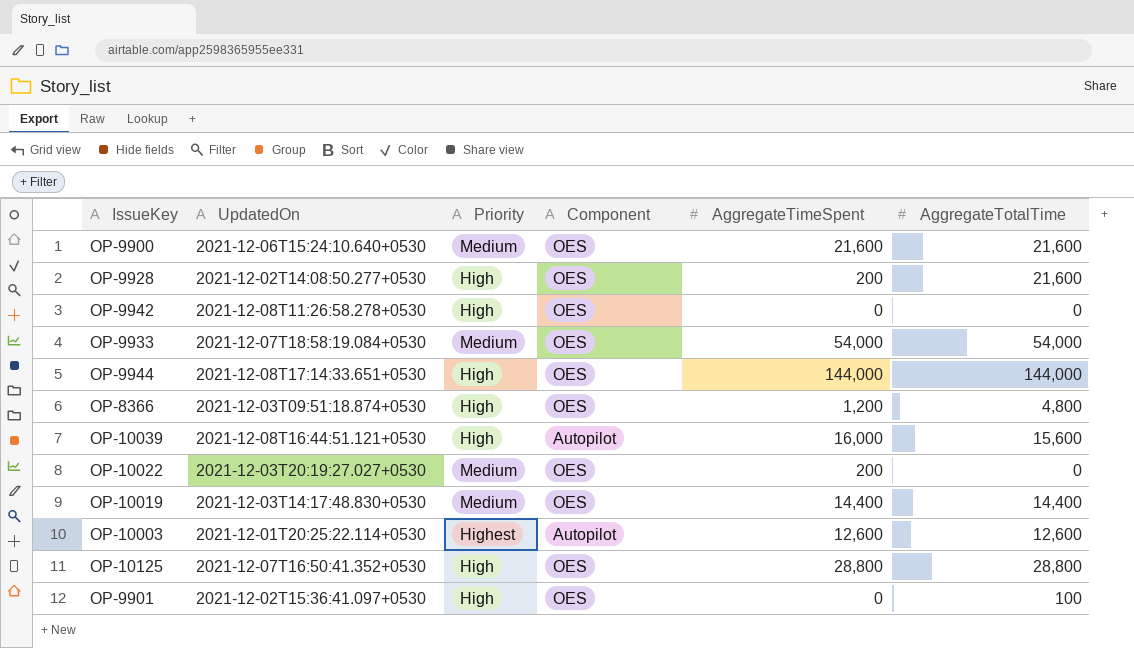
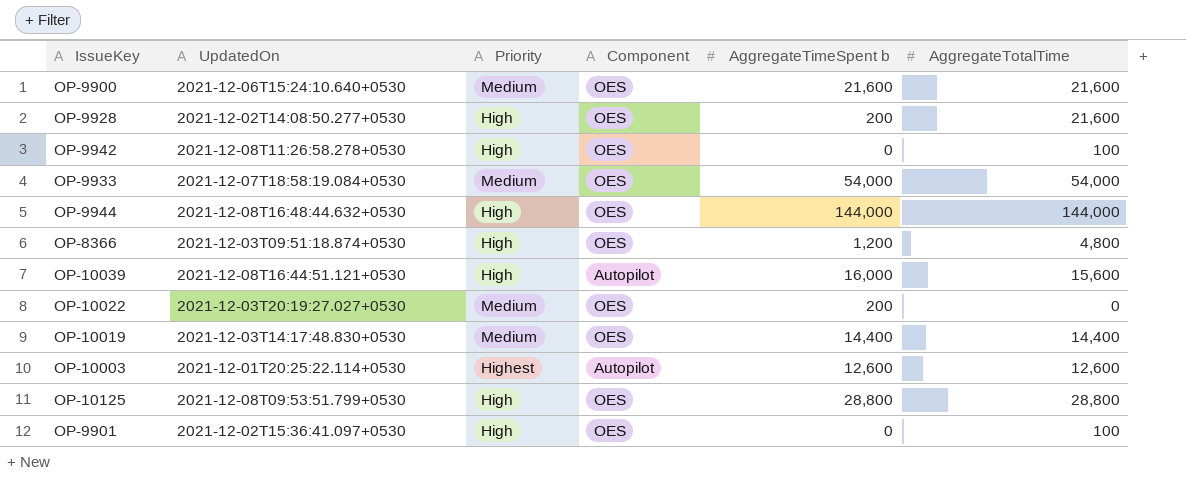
column name: AggregateTimeSpent -> AggregateTimeSpent b
OP-9942 | AggregateTotalTime: 0 -> 100
OP-9944 | UpdatedOn: 2021-12-08T17:14:33.651+0530 -> 2021-12-08T16:48:44.632+0530
OP-10125 | UpdatedOn: 2021-12-07T16:50:41.352+0530 -> 2021-12-08T09:53:51.799+0530

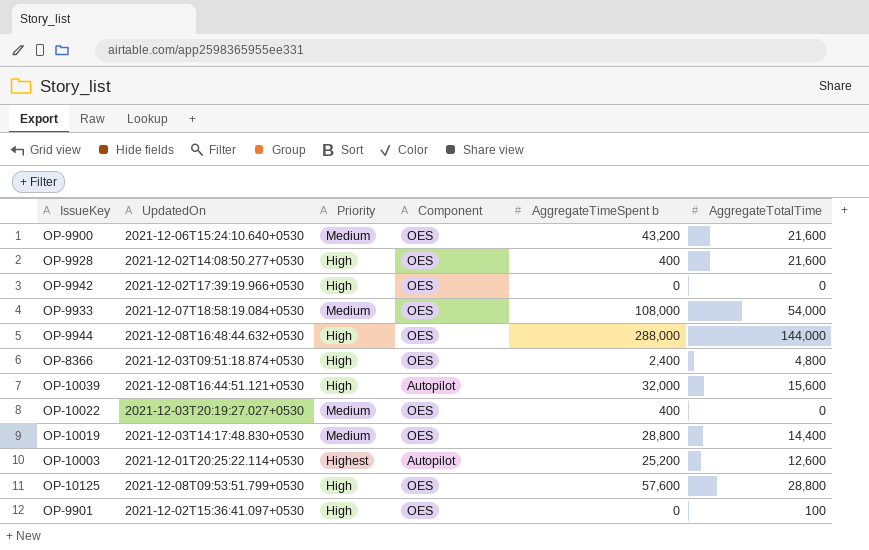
OP-9900 | AggregateTimeSpent b: 21,600 -> 43,200
OP-9928 | AggregateTimeSpent b: 200 -> 400
OP-9942 | UpdatedOn: 2021-12-08T11:26:58.278+0530 -> 2021-12-02T17:39:19.966+0530
OP-9942 | AggregateTotalTime: 100 -> 0
OP-9933 | AggregateTimeSpent b: 54,000 -> 108,000
OP-9944 | AggregateTimeSpent b: 144,000 -> 288,000
OP-8366 | AggregateTimeSpent b: 1,200 -> 2,400
OP-10039 | AggregateTimeSpent b: 16,000 -> 32,000
OP-10022 | AggregateTimeSpent b: 200 -> 400
OP-10019 | AggregateTimeSpent b: 14,400 -> 28,800
OP-10003 | AggregateTimeSpent b: 12,600 -> 25,200
OP-10125 | AggregateTimeSpent b: 28,800 -> 57,600

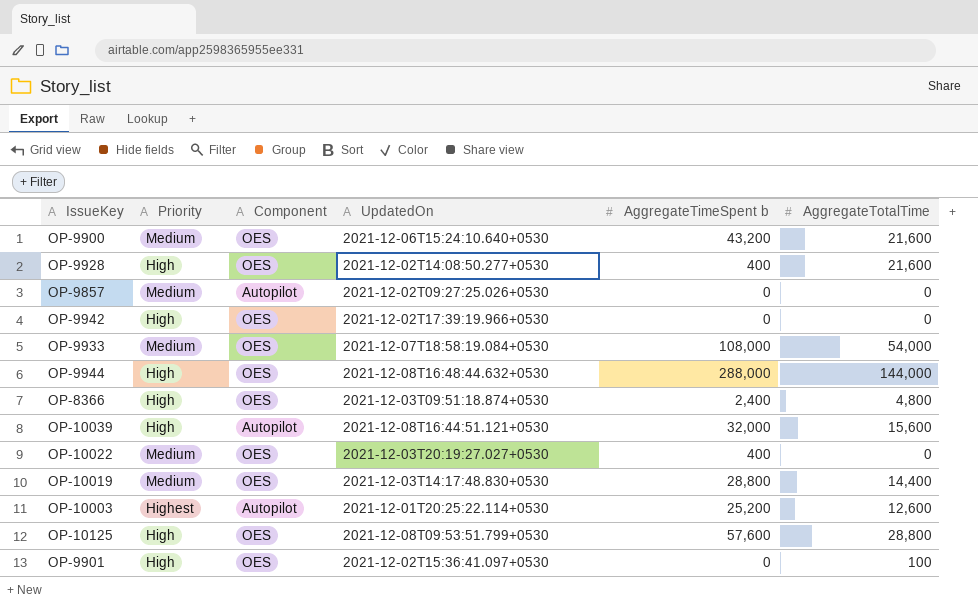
column UpdatedOn | position: 2 -> 4
row OP-9857: none -> Medium | Autopilot | 2021-12-02T09:27:25.026+0530 | 0 | 0

